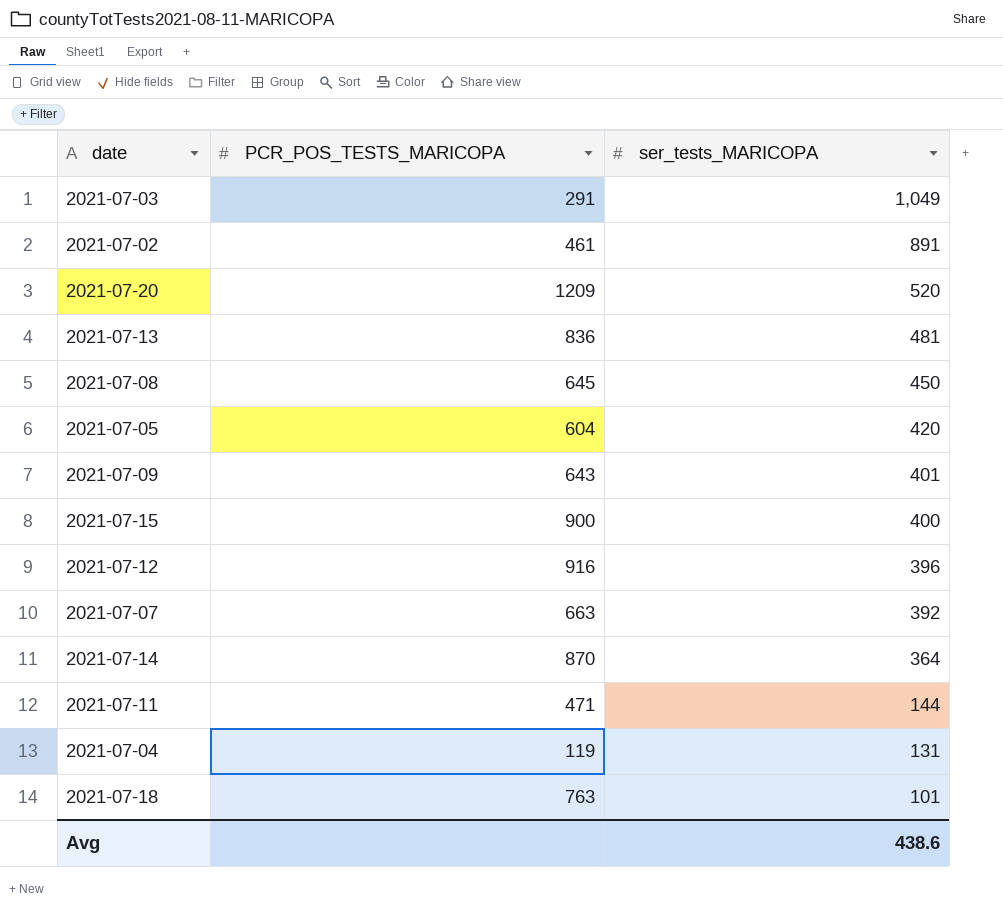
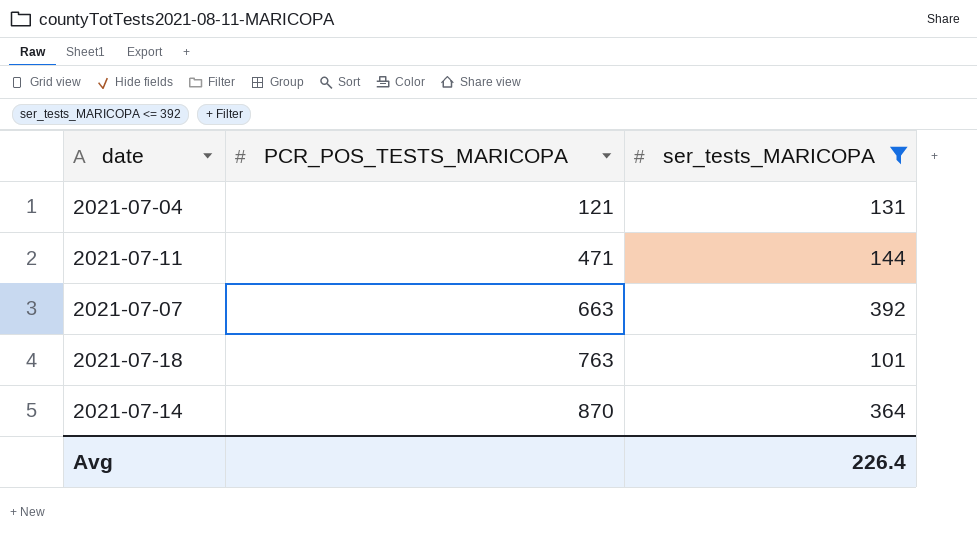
filter: none -> ser_tests_MARICOPA <= 392
row order: ser_tests_MARICOPA descending -> PCR_POS_TESTS_MARICOPA ascending
2021-07-04 | PCR_POS_TESTS_MARICOPA: 119 -> 121
Avg | ser_tests_MARICOPA: 438.6 -> 226.4

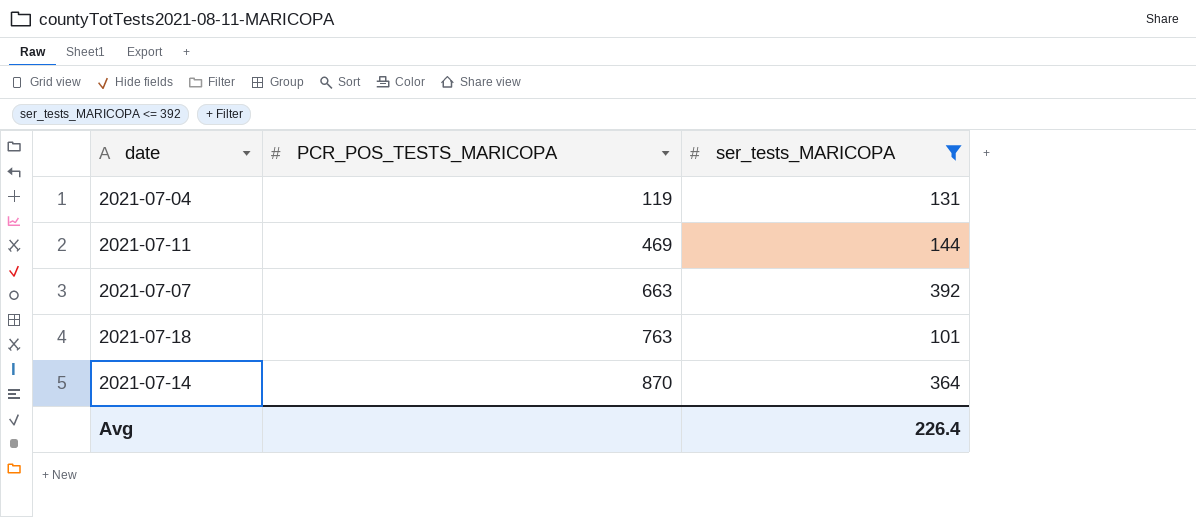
2021-07-04 | PCR_POS_TESTS_MARICOPA: 121 -> 119
2021-07-11 | PCR_POS_TESTS_MARICOPA: 471 -> 469

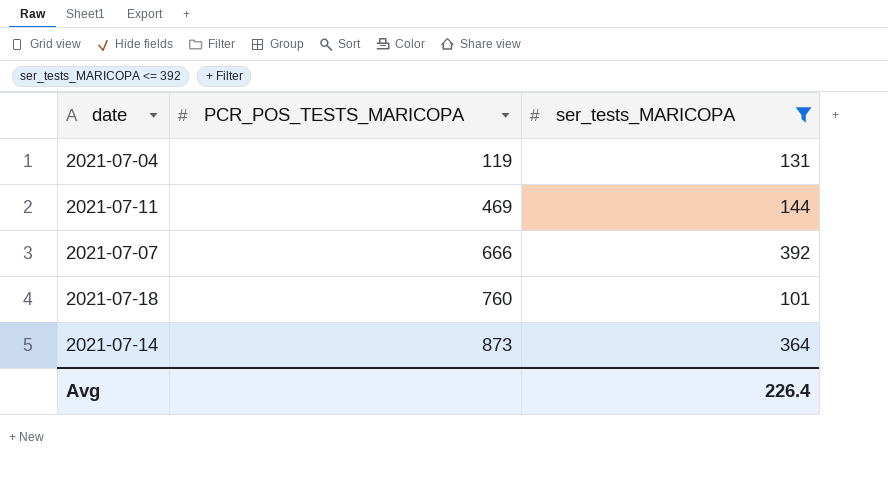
2021-07-07 | PCR_POS_TESTS_MARICOPA: 663 -> 666
2021-07-18 | PCR_POS_TESTS_MARICOPA: 763 -> 760
2021-07-14 | PCR_POS_TESTS_MARICOPA: 870 -> 873

